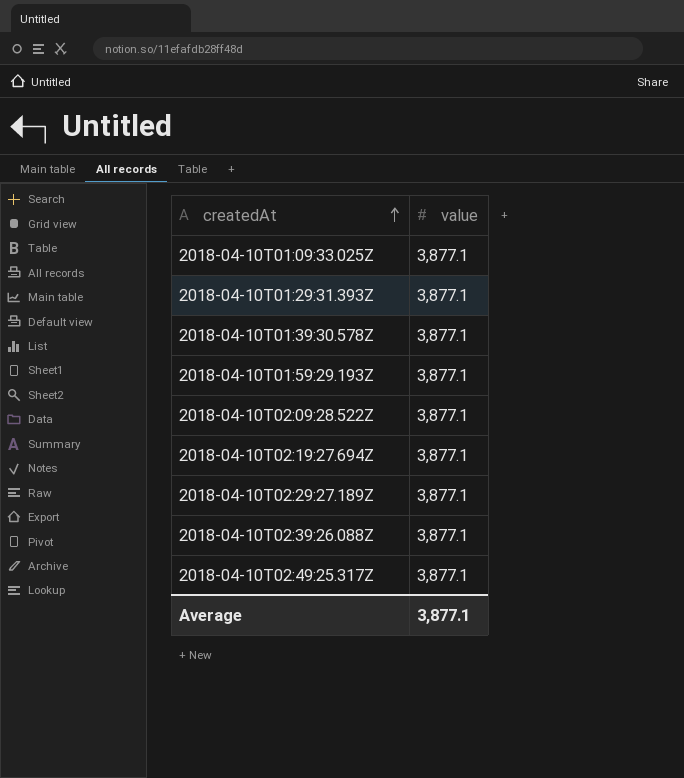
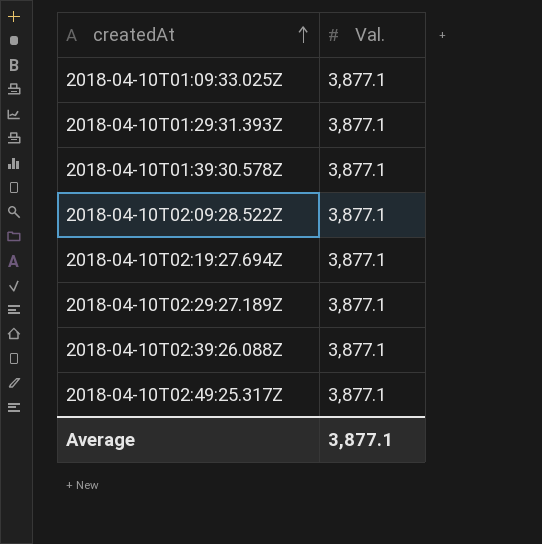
column name: value -> Val.
row 2018-04-10T01:59:29.193Z: 3,877.1 -> none

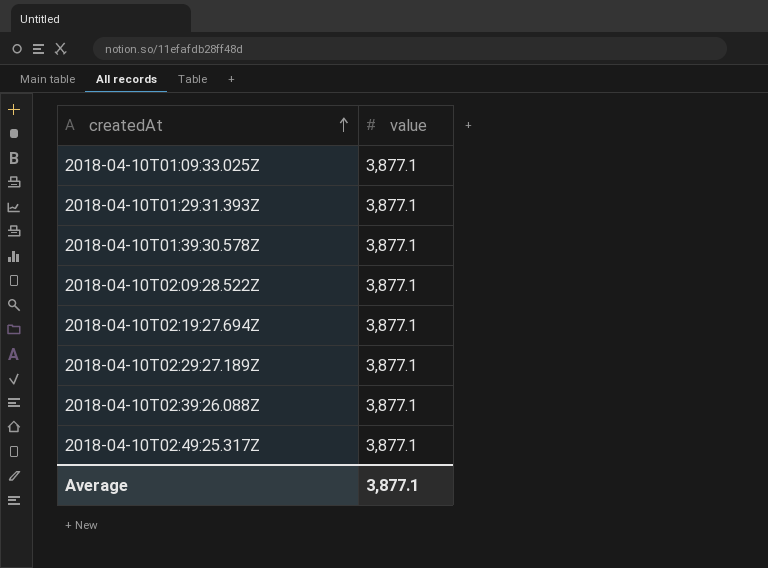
column name: Val. -> value

